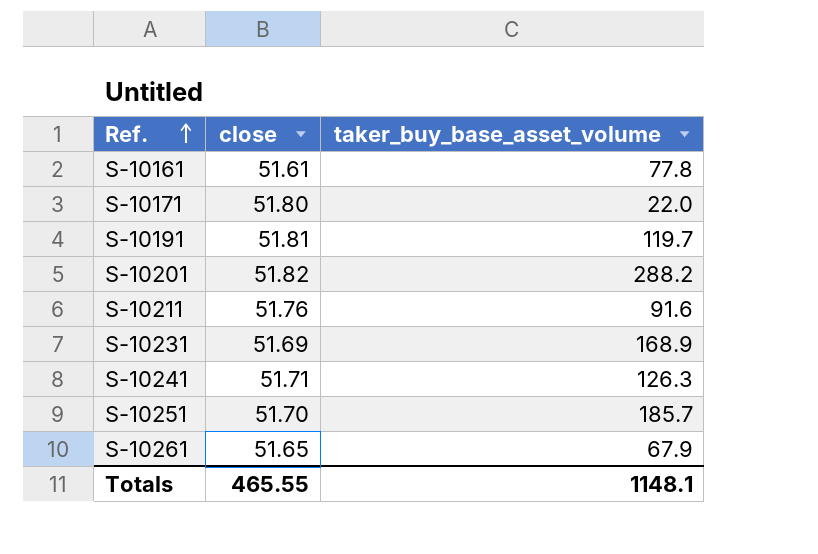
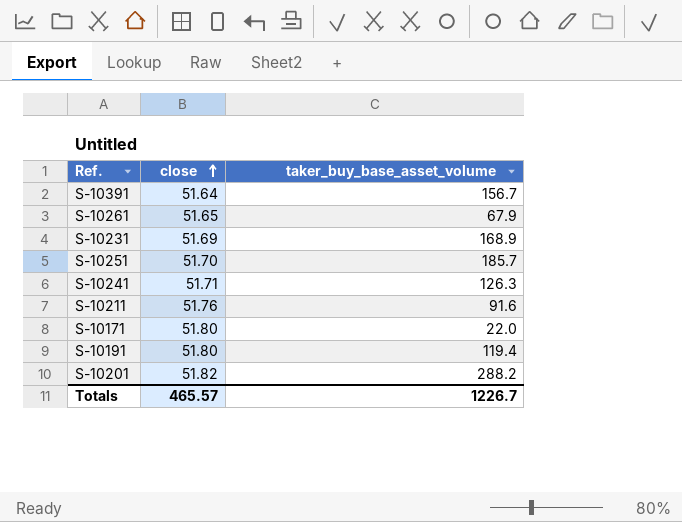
row order: Ref. ascending -> close ascending
row S-10161: 51.61 | 77.8 -> none
row S-10391: none -> 51.64 | 156.7
S-10191 | close: 51.81 -> 51.80
S-10191 | taker_buy_base_asset_volume: 119.7 -> 119.4
Totals | close: 465.55 -> 465.57
Totals | taker_buy_base_asset_volume: 1148.1 -> 1226.7

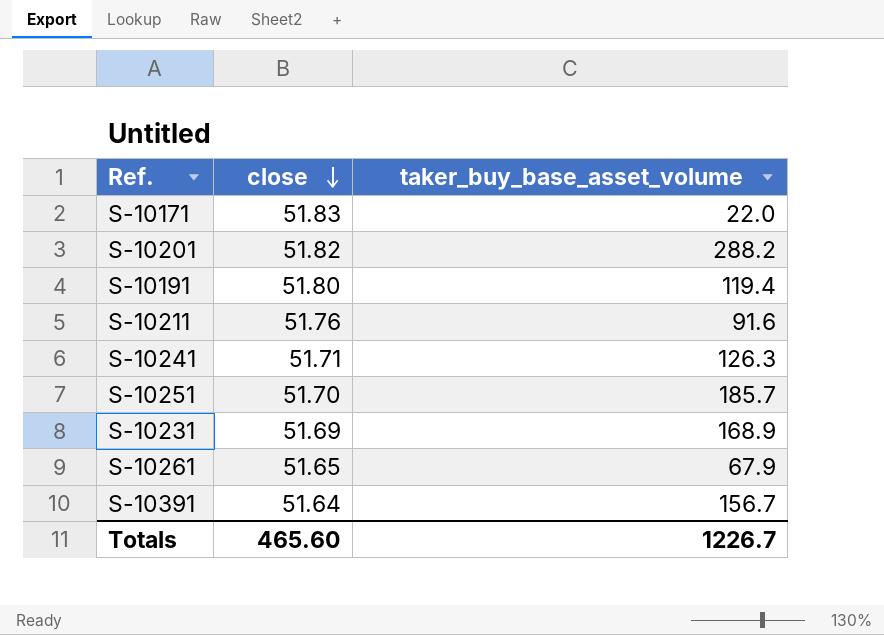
row order: close ascending -> close descending
S-10171 | close: 51.80 -> 51.83
Totals | close: 465.57 -> 465.60

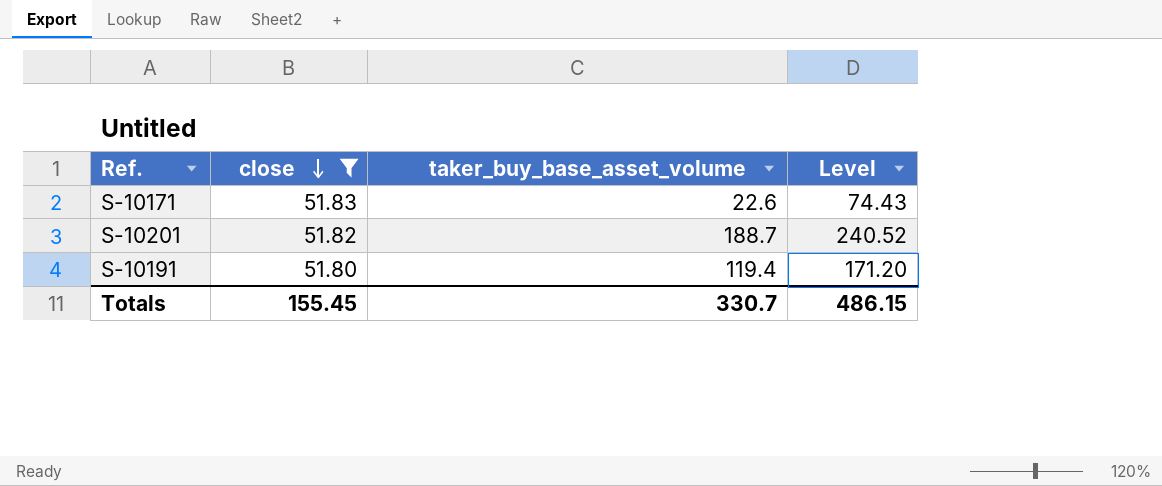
filter: none -> close >= 51.80
column Level | formula: none -> [close] + [taker_buy_base_asset_volume]
S-10171 | taker_buy_base_asset_volume: 22.0 -> 22.6
S-10201 | taker_buy_base_asset_volume: 288.2 -> 188.7
Totals | close: 465.60 -> 155.45
Totals | taker_buy_base_asset_volume: 1226.7 -> 330.7

